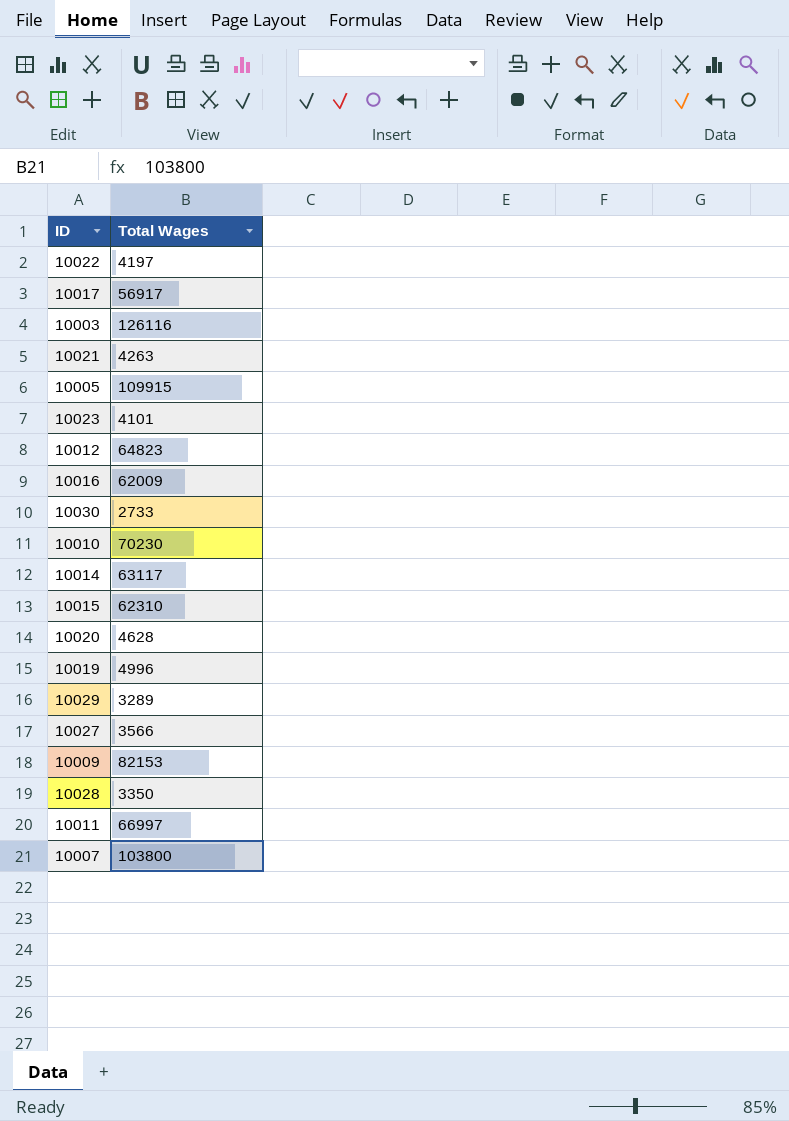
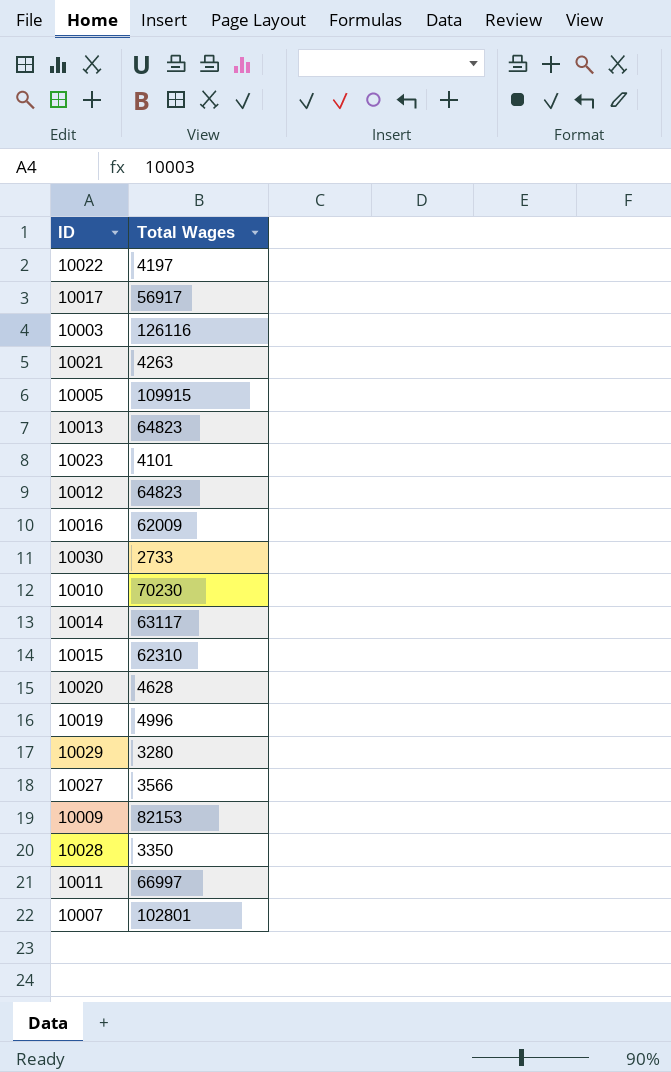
row 10013: none -> 64823
10029 | Total Wages: 3289 -> 3280
10007 | Total Wages: 103800 -> 102801

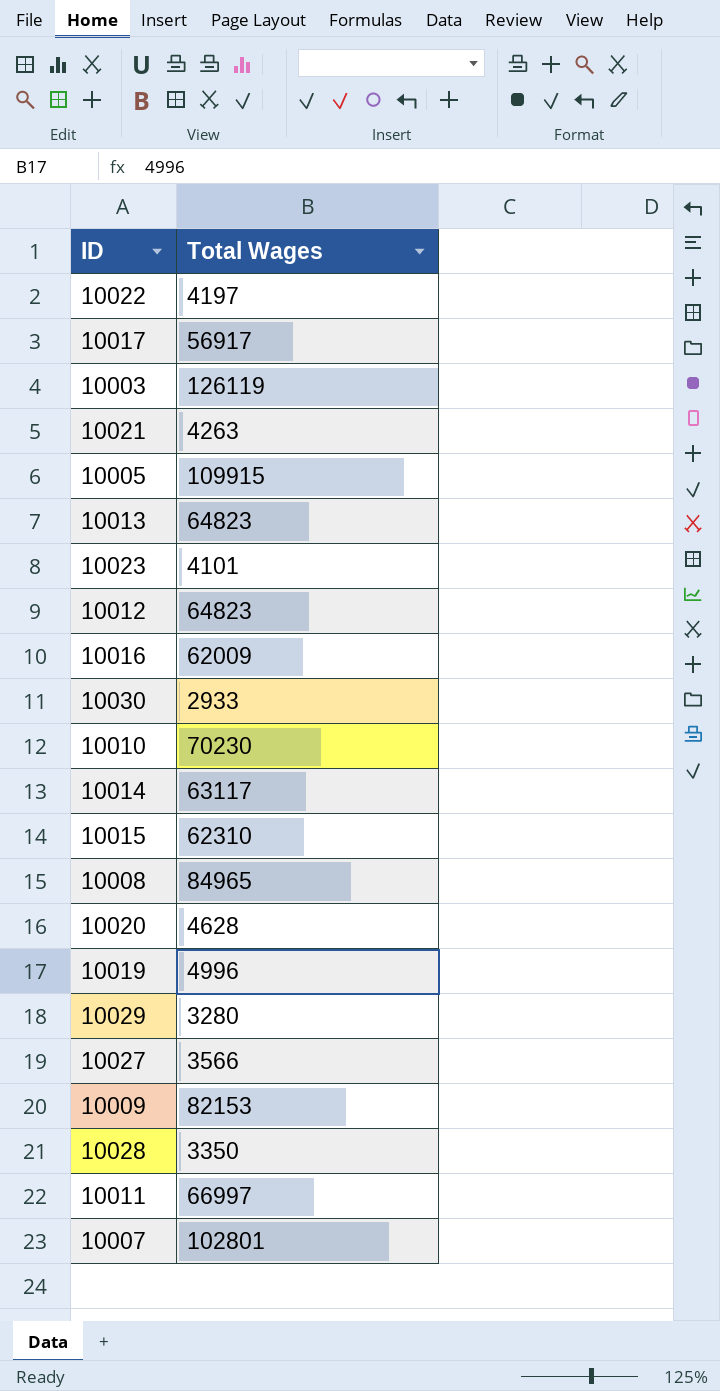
10003 | Total Wages: 126116 -> 126119
10030 | Total Wages: 2733 -> 2933
row 10008: none -> 84965

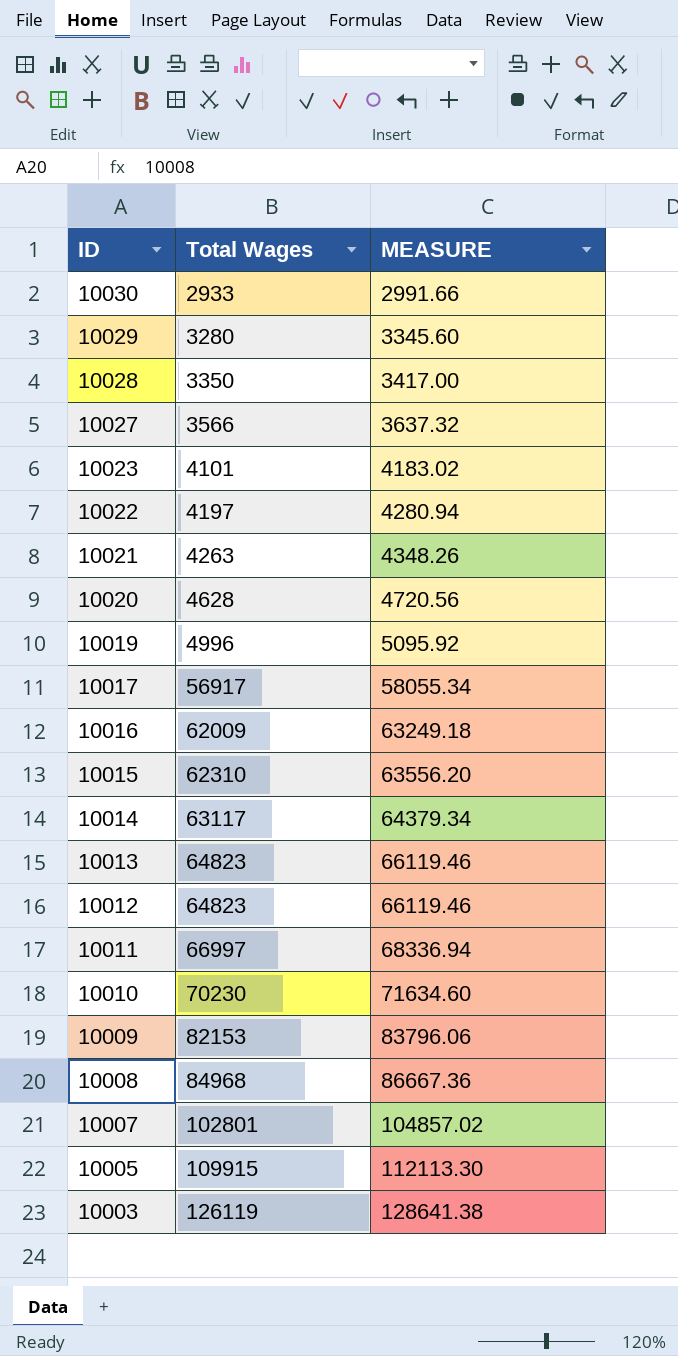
row order: none -> ID descending
column MEASURE | formula: none -> [Total Wages] * 1.02
10008 | Total Wages: 84965 -> 84968

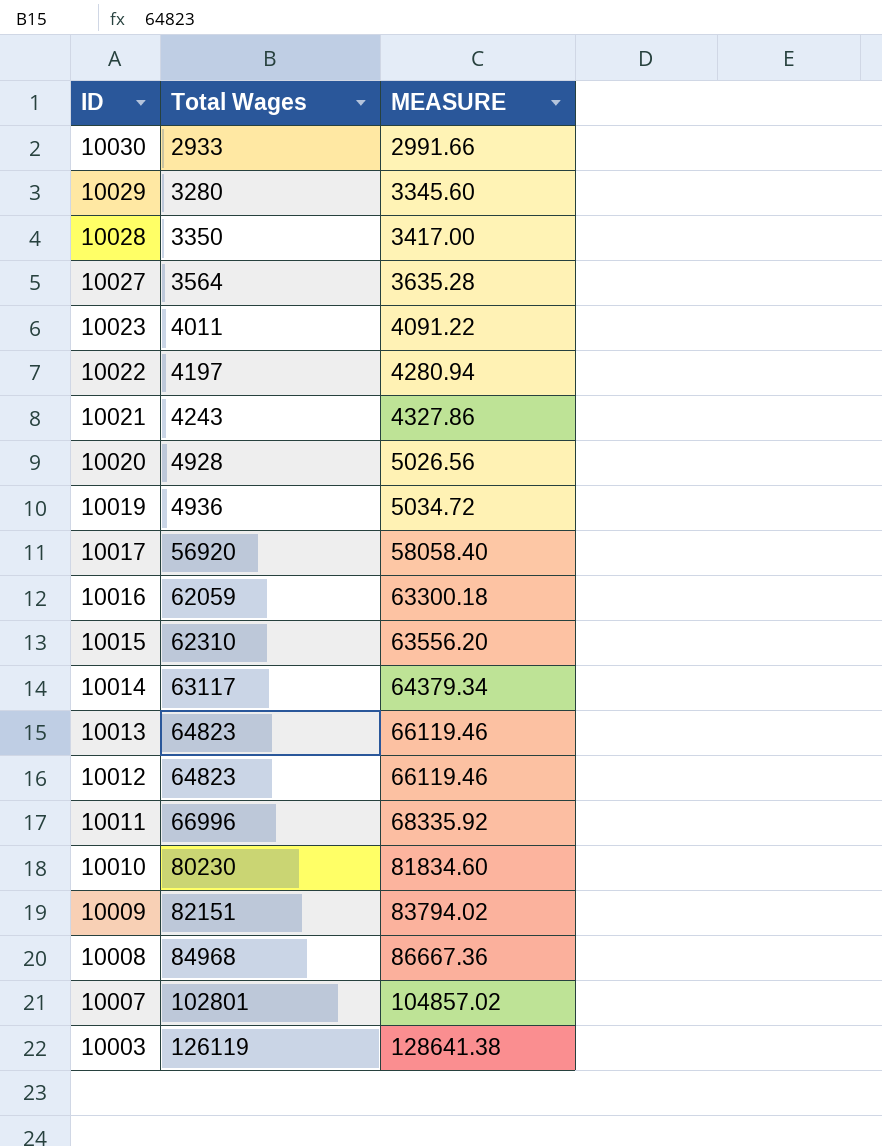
row 10005: 109915 | 112113.30 -> none
10027 | Total Wages: 3566 -> 3564
10027 | MEASURE: 3637.32 -> 3635.28
10023 | Total Wages: 4101 -> 4011
10023 | MEASURE: 4183.02 -> 4091.22
10021 | Total Wages: 4263 -> 4243
10021 | MEASURE: 4348.26 -> 4327.86
10020 | Total Wages: 4628 -> 4928
10020 | MEASURE: 4720.56 -> 5026.56
10019 | Total Wages: 4996 -> 4936
10019 | MEASURE: 5095.92 -> 5034.72
10017 | Total Wages: 56917 -> 56920
10017 | MEASURE: 58055.34 -> 58058.40
10016 | Total Wages: 62009 -> 62059
10016 | MEASURE: 63249.18 -> 63300.18
10011 | Total Wages: 66997 -> 66996
10011 | MEASURE: 68336.94 -> 68335.92
10010 | Total Wages: 70230 -> 80230
10010 | MEASURE: 71634.60 -> 81834.60
10009 | Total Wages: 82153 -> 82151
10009 | MEASURE: 83796.06 -> 83794.02

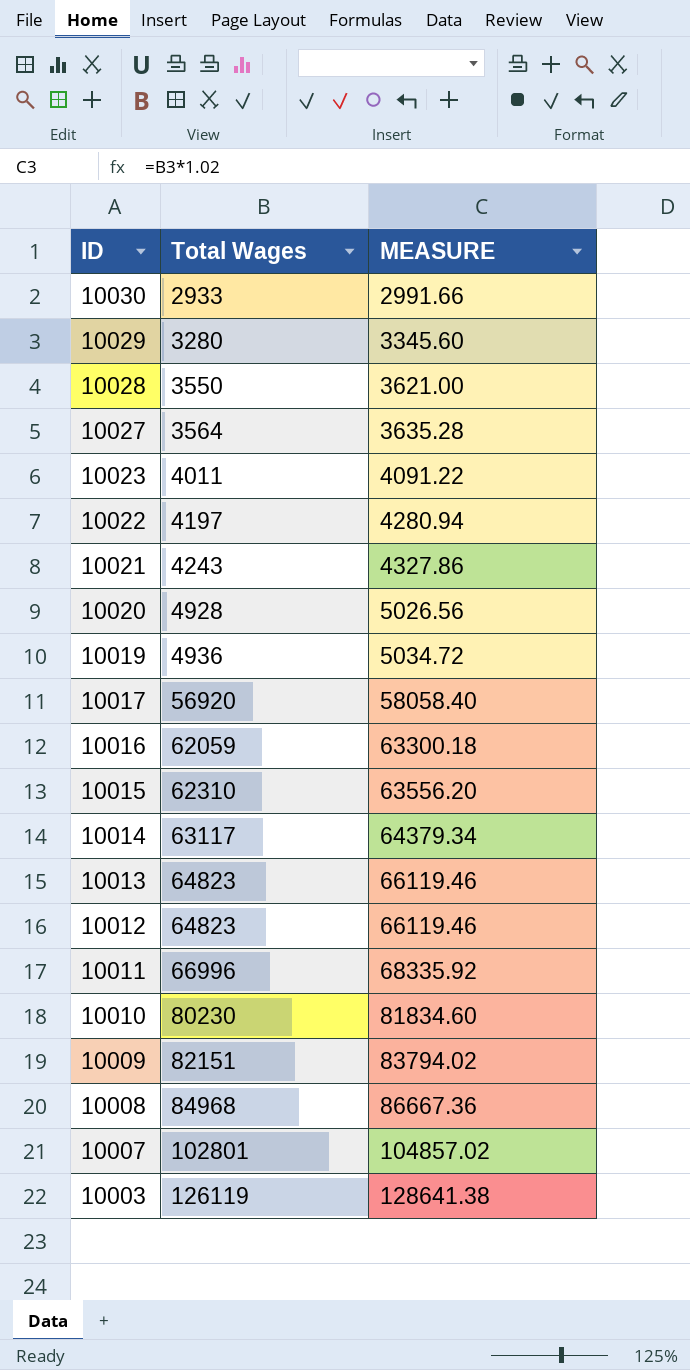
10028 | Total Wages: 3350 -> 3550
10028 | MEASURE: 3417.00 -> 3621.00

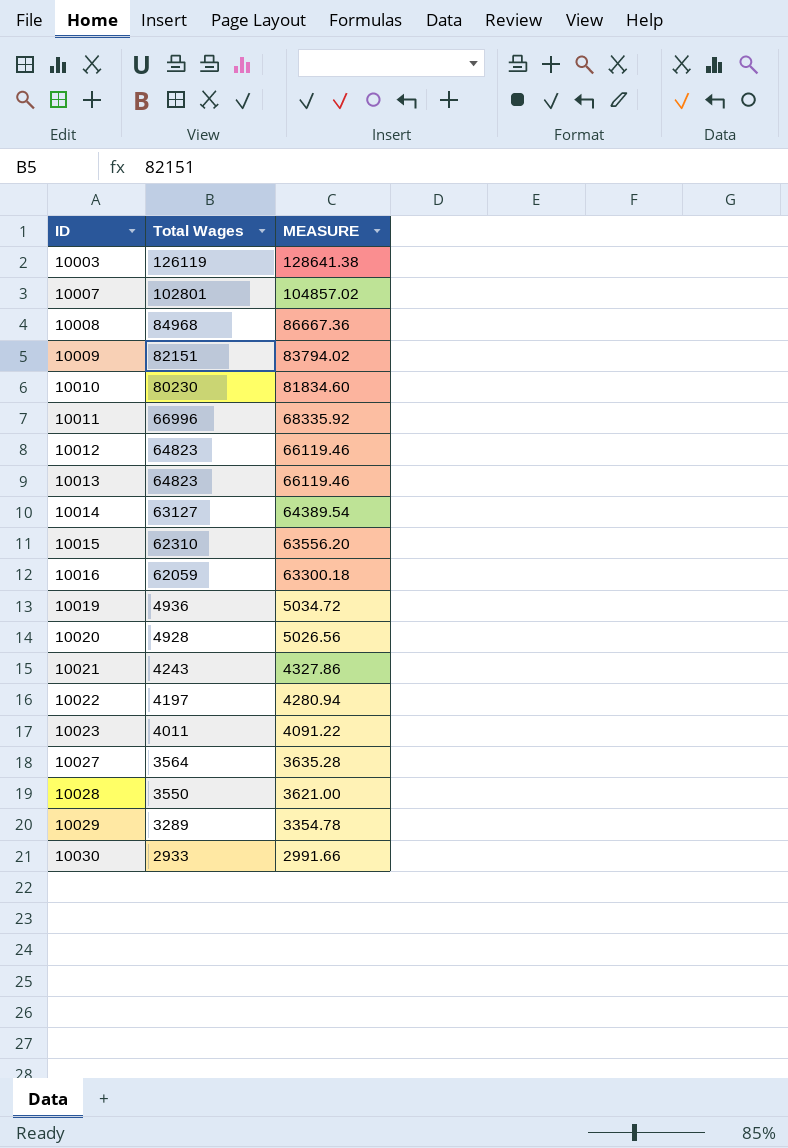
row order: ID descending -> ID ascending
row 10017: 56920 | 58058.40 -> none
10014 | Total Wages: 63117 -> 63127
10014 | MEASURE: 64379.34 -> 64389.54
10029 | Total Wages: 3280 -> 3289
10029 | MEASURE: 3345.60 -> 3354.78

